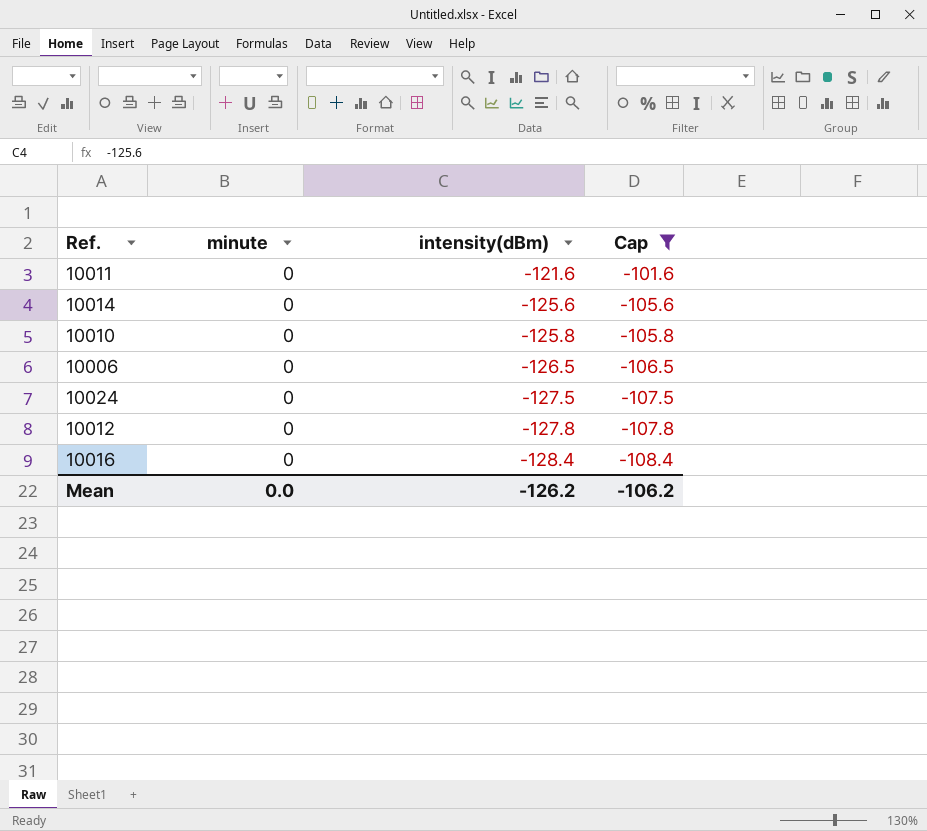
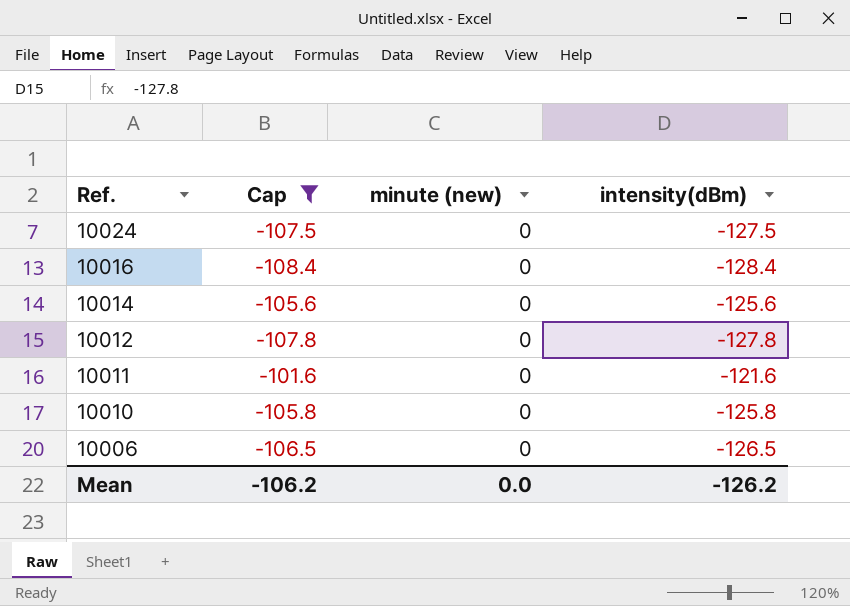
row order: intensity(dBm) descending -> Ref. descending
column Cap | position: 4 -> 2
column name: minute -> minute (new)

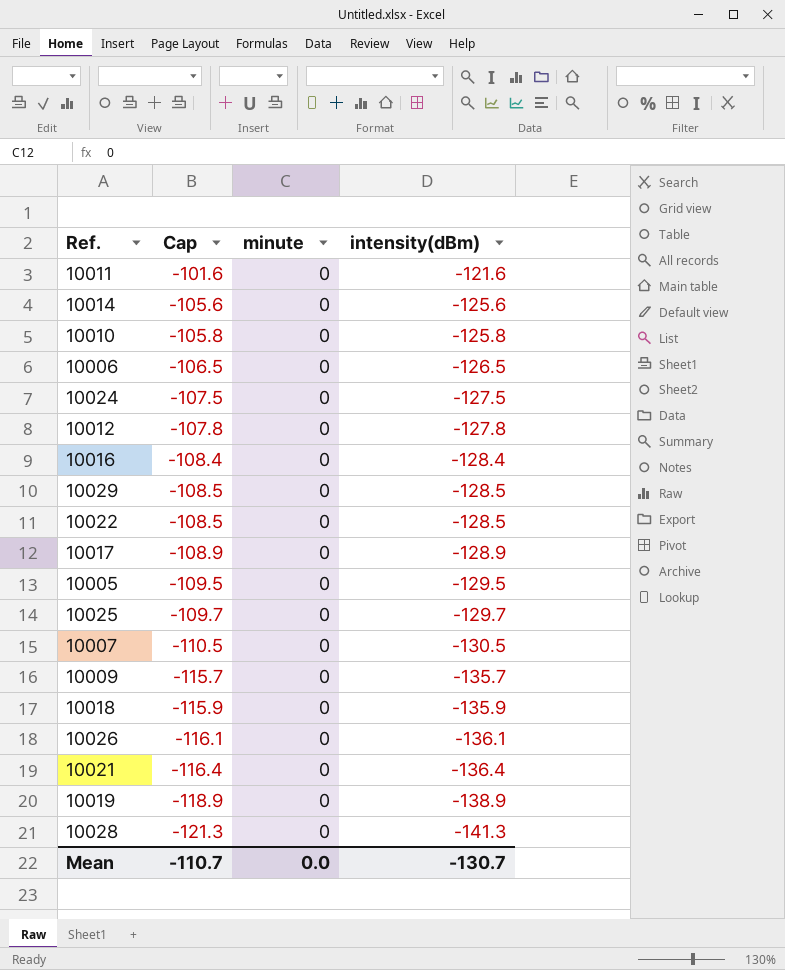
filter: Cap >= -108.4 -> none
row order: Ref. descending -> Cap descending
column name: minute (new) -> minute
Mean | Cap: -106.2 -> -110.7
Mean | intensity(dBm): -126.2 -> -130.7

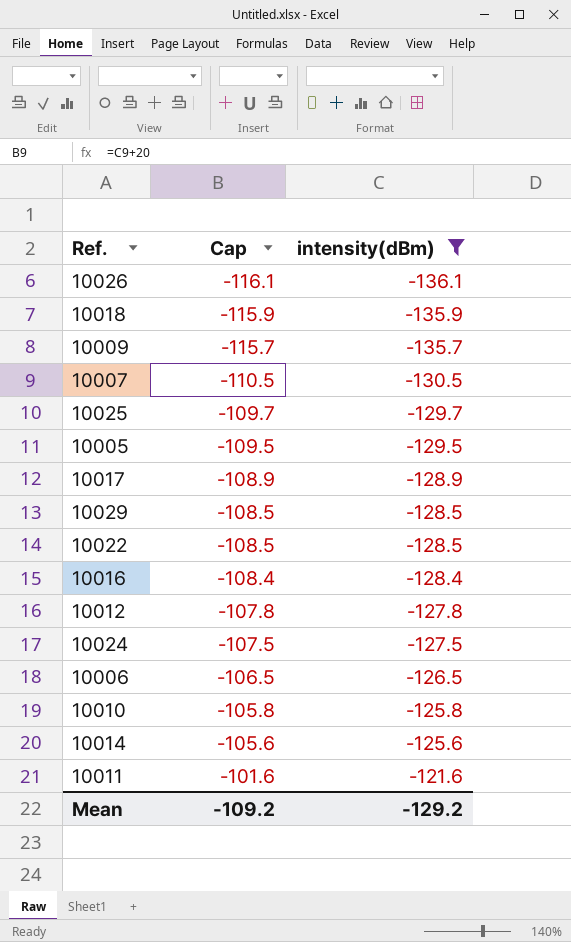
filter: none -> intensity(dBm) >= -136.1
row order: Cap descending -> Cap ascending
column minute | position: 3 -> none
Mean | Cap: -110.7 -> -109.2
Mean | intensity(dBm): -130.7 -> -129.2

